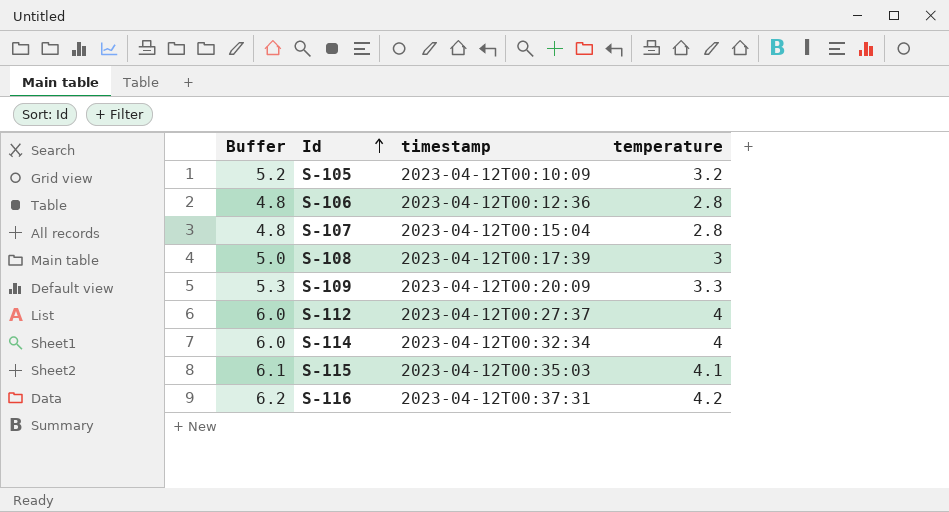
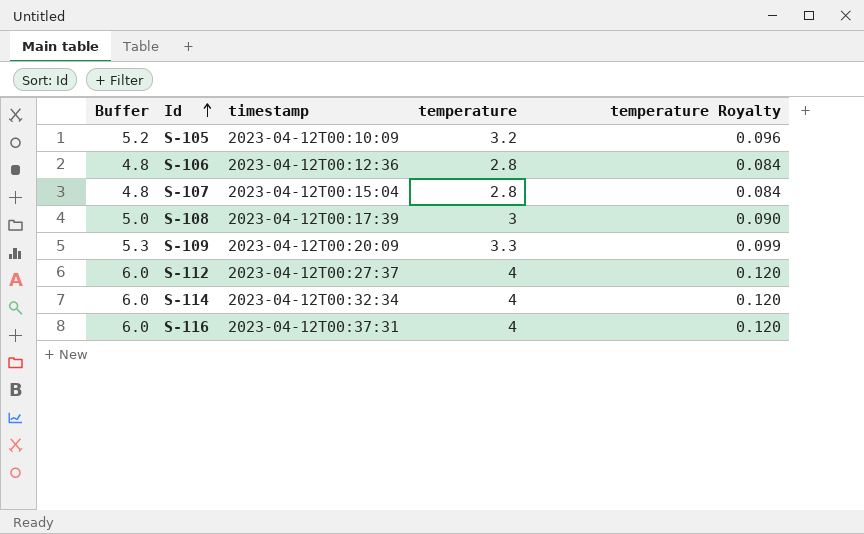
column temperature Royalty | formula: none -> [temperature] * 0.03
row S-115: 6.1 | 2023-04-12T00:35:03 | 4.1 -> none
S-116 | Buffer: 6.2 -> 6.0
S-116 | temperature: 4.2 -> 4

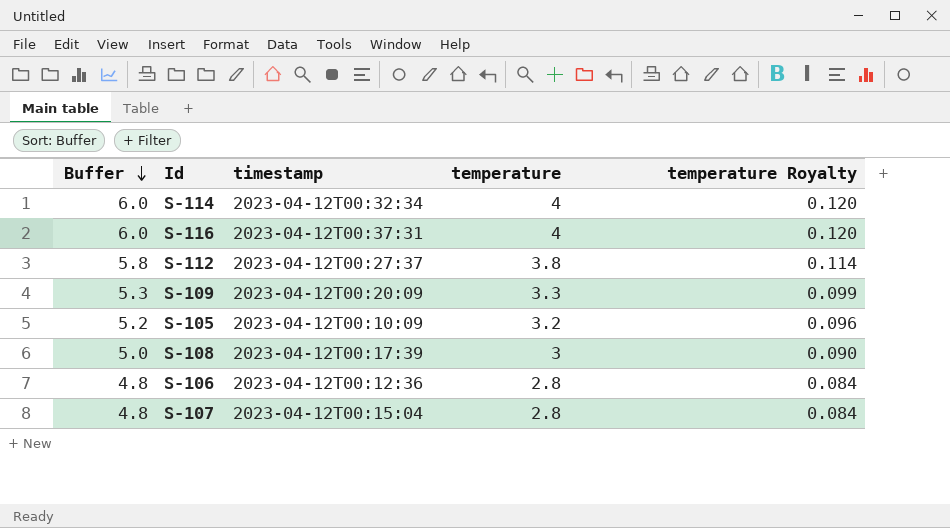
row order: Id ascending -> Buffer descending
S-112 | Buffer: 6.0 -> 5.8
S-112 | temperature: 4 -> 3.8
S-112 | temperature Royalty: 0.120 -> 0.114

